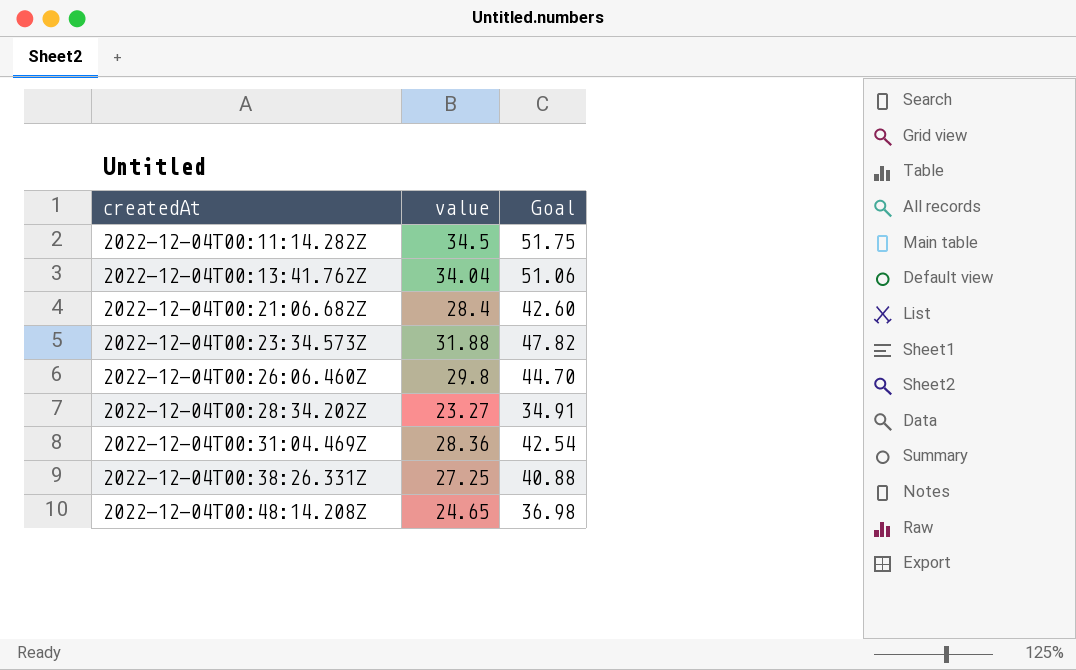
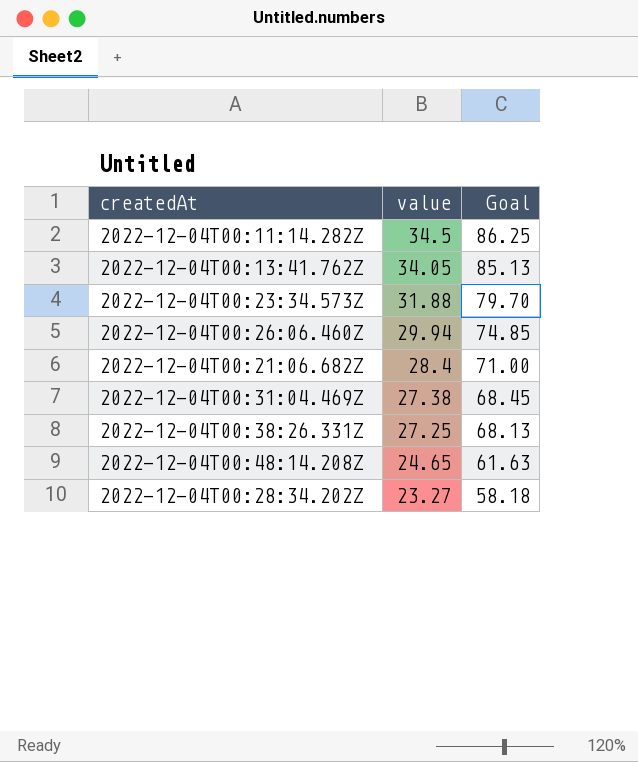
row order: createdAt ascending -> value descending
column Goal | formula: [value] * 1.5 -> [value] * 2.5
2022-12-04T00:13:41.762Z | value: 34.04 -> 34.05
2022-12-04T00:26:06.460Z | value: 29.8 -> 29.94
2022-12-04T00:31:04.469Z | value: 28.36 -> 27.38

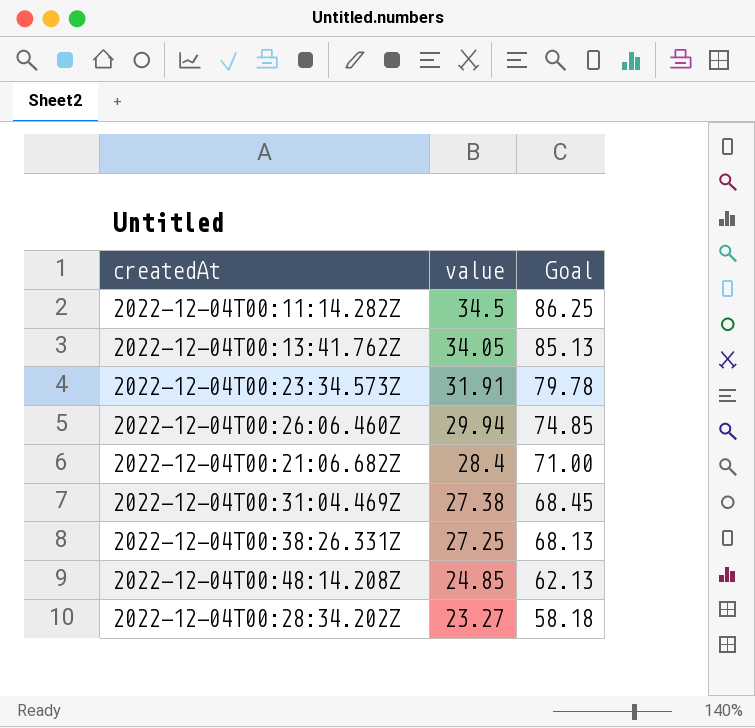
2022-12-04T00:23:34.573Z | value: 31.88 -> 31.91
2022-12-04T00:23:34.573Z | Goal: 79.70 -> 79.78
2022-12-04T00:48:14.208Z | value: 24.65 -> 24.85
2022-12-04T00:48:14.208Z | Goal: 61.63 -> 62.13

